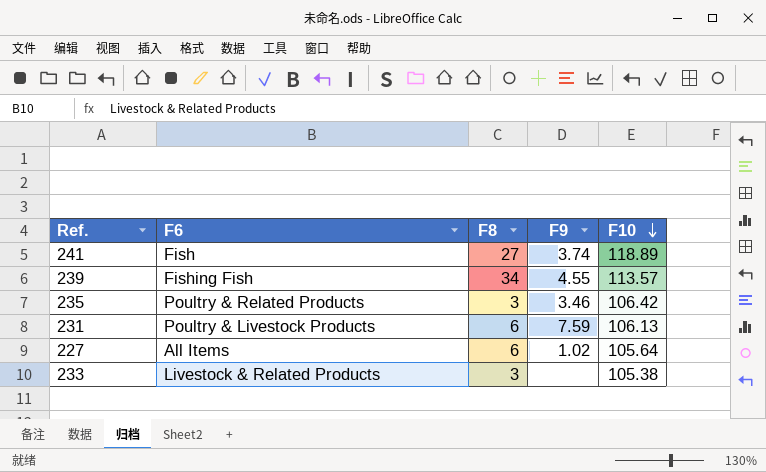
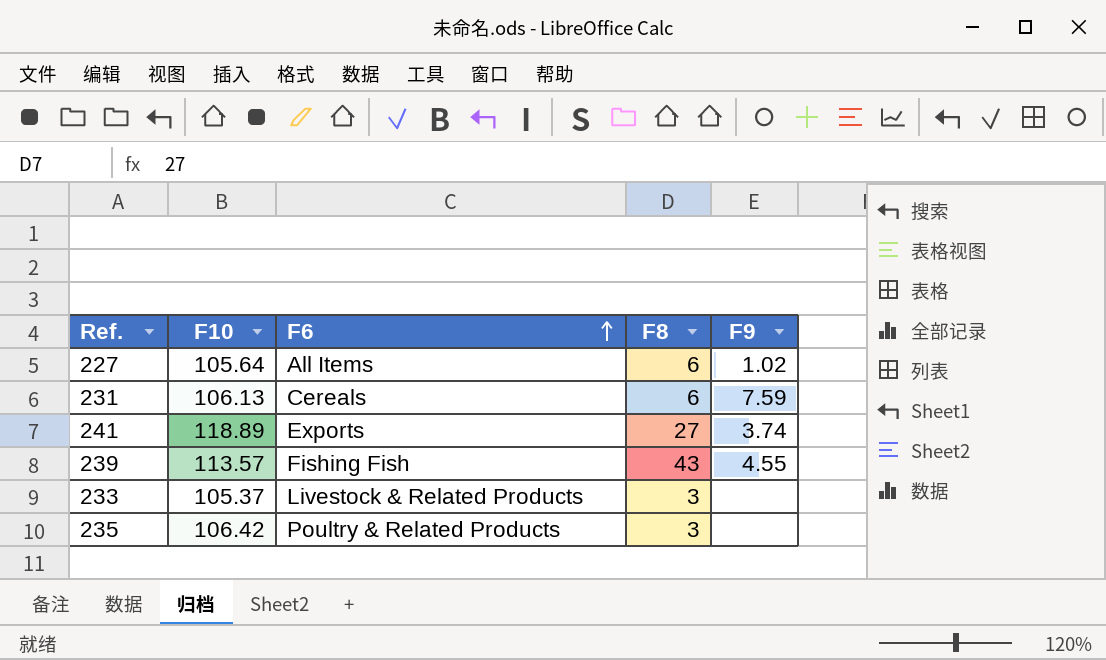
row order: F10 descending -> F6 ascending
column F10 | position: 5 -> 2
231 | F6: Poultry & Livestock Products -> Cereals
241 | F6: Fish -> Exports
239 | F8: 34 -> 43
233 | F10: 105.38 -> 105.37
235 | F9: 3.46 -> none

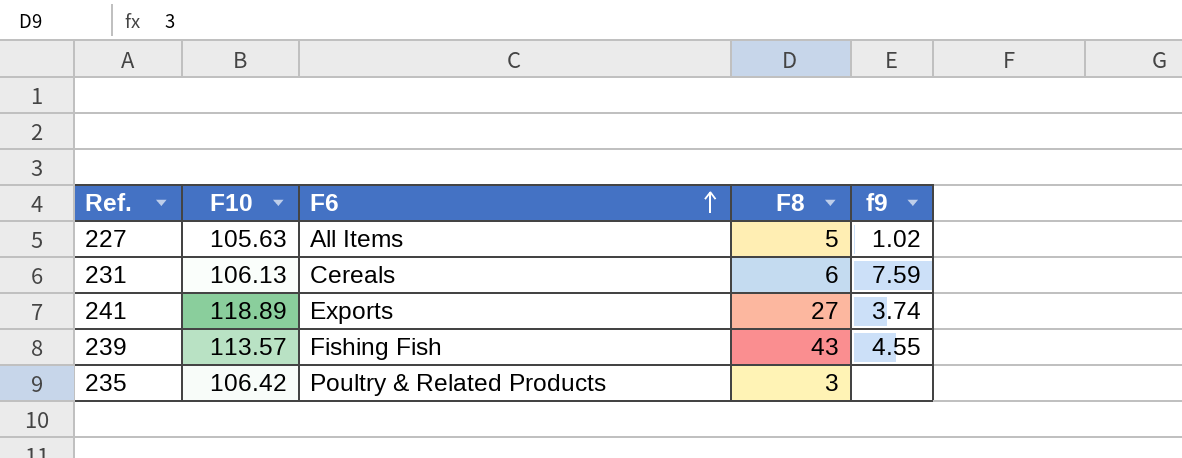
column name: F9 -> f9
row 233: 105.37 | Livestock & Related Products | 3 | none -> none
227 | F10: 105.64 -> 105.63
227 | F8: 6 -> 5

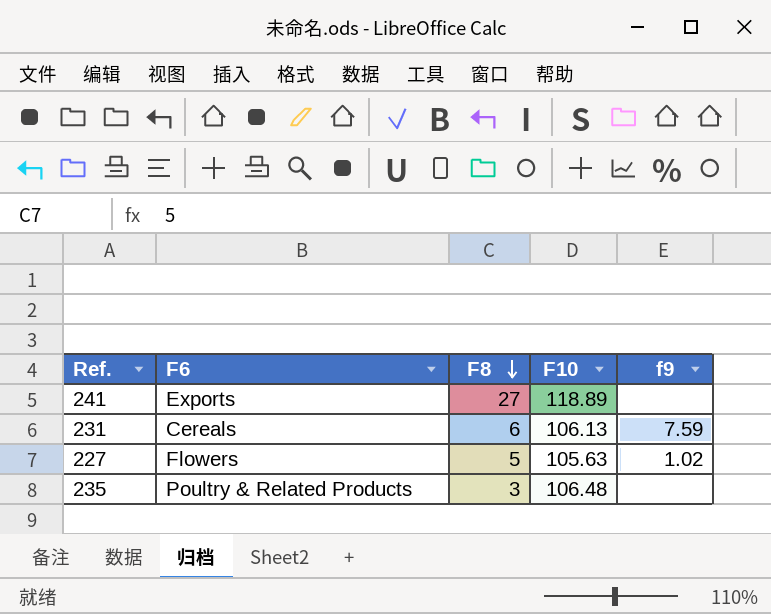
row order: F6 ascending -> F8 descending
column F10 | position: 2 -> 4
row 239: 113.57 | Fishing Fish | 43 | 4.55 -> none
241 | f9: 3.74 -> none
227 | F6: All Items -> Flowers
235 | F10: 106.42 -> 106.48

